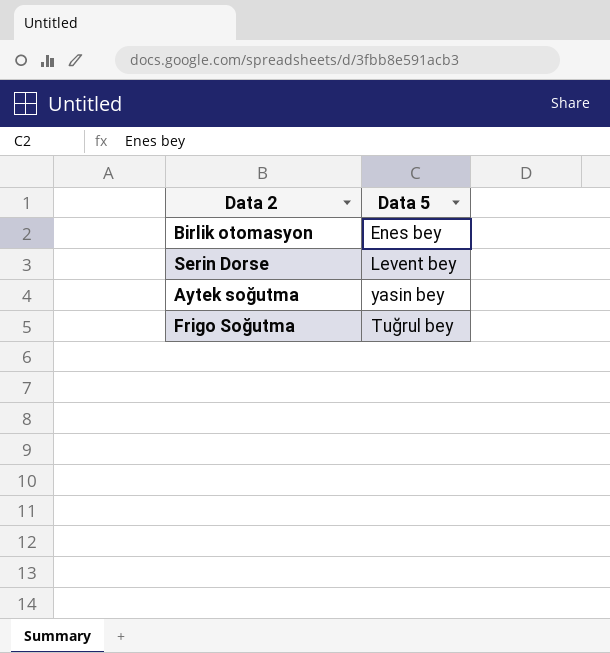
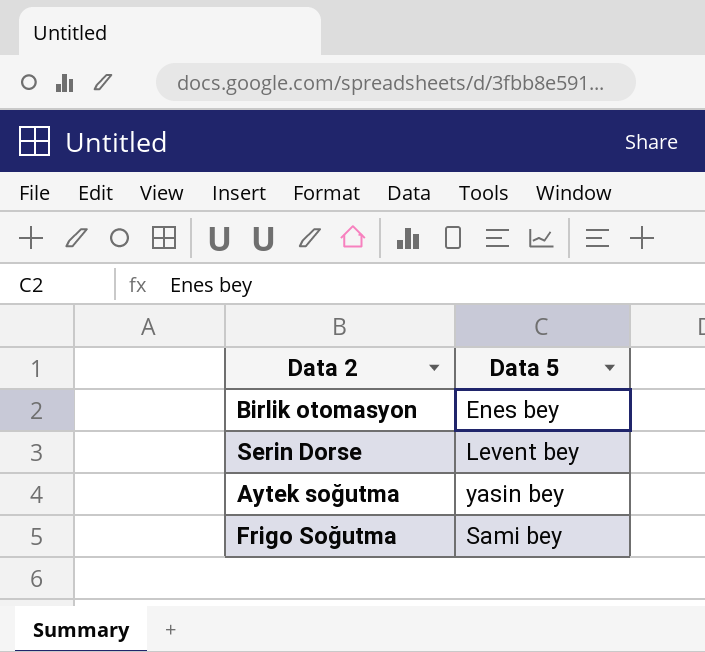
Frigo Soğutma | Data 5: Tuğrul bey -> Sami bey

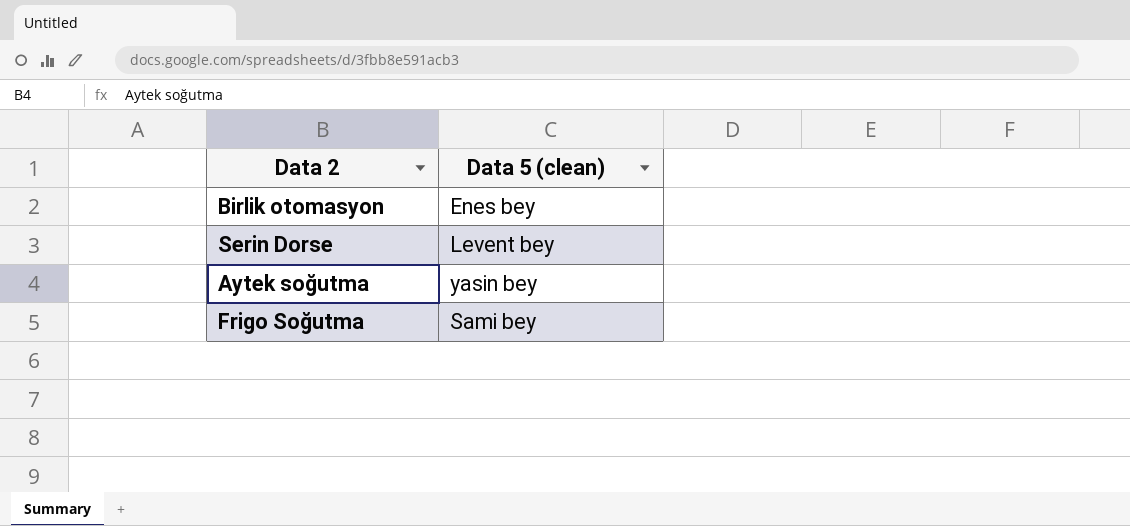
column name: Data 5 -> Data 5 (clean)

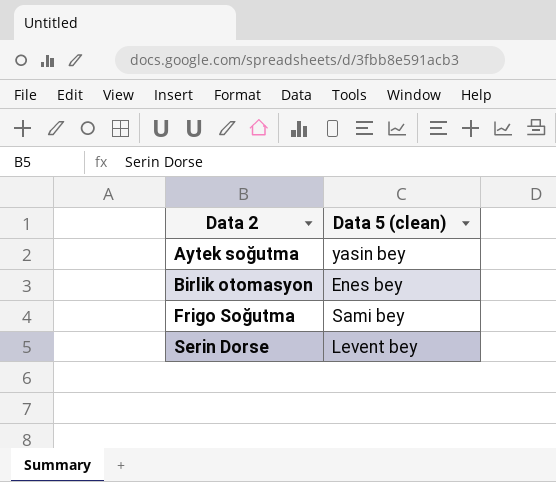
row order: none -> Data 2 ascending

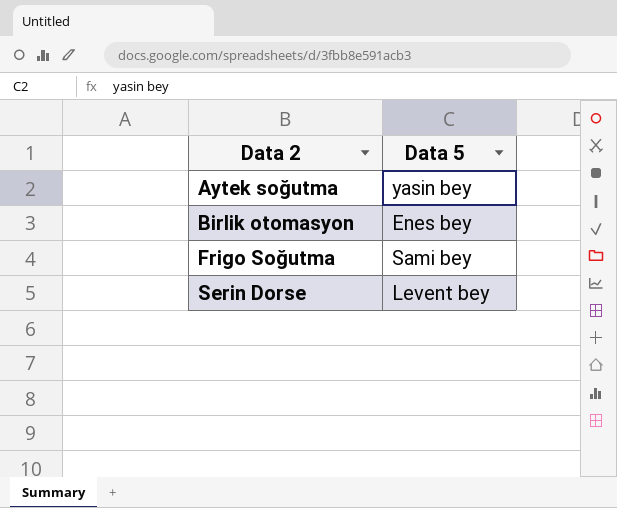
column name: Data 5 (clean) -> Data 5

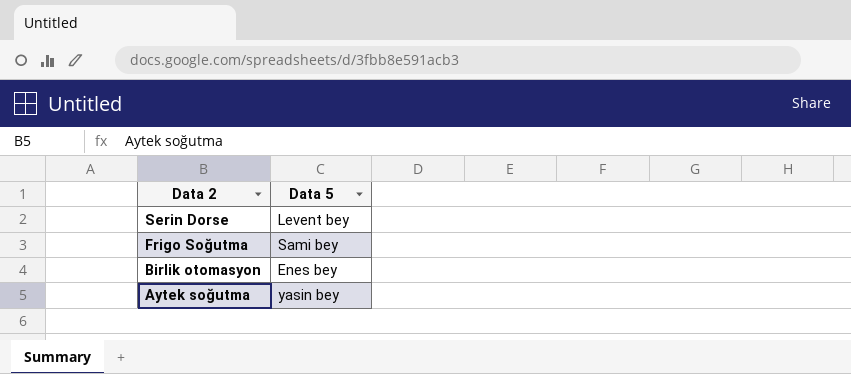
row order: Data 2 ascending -> Data 2 descending

